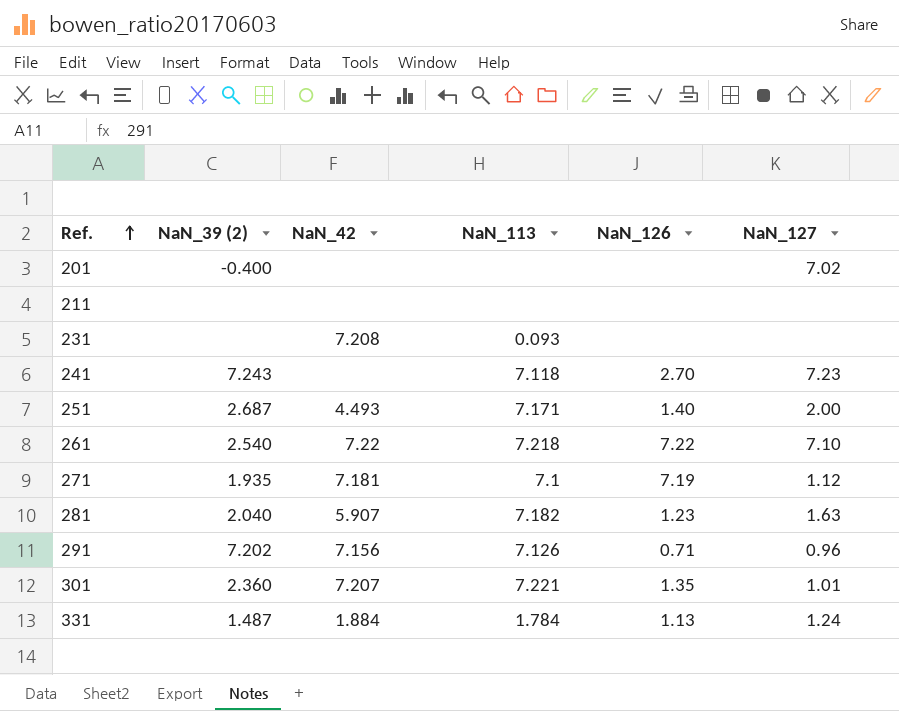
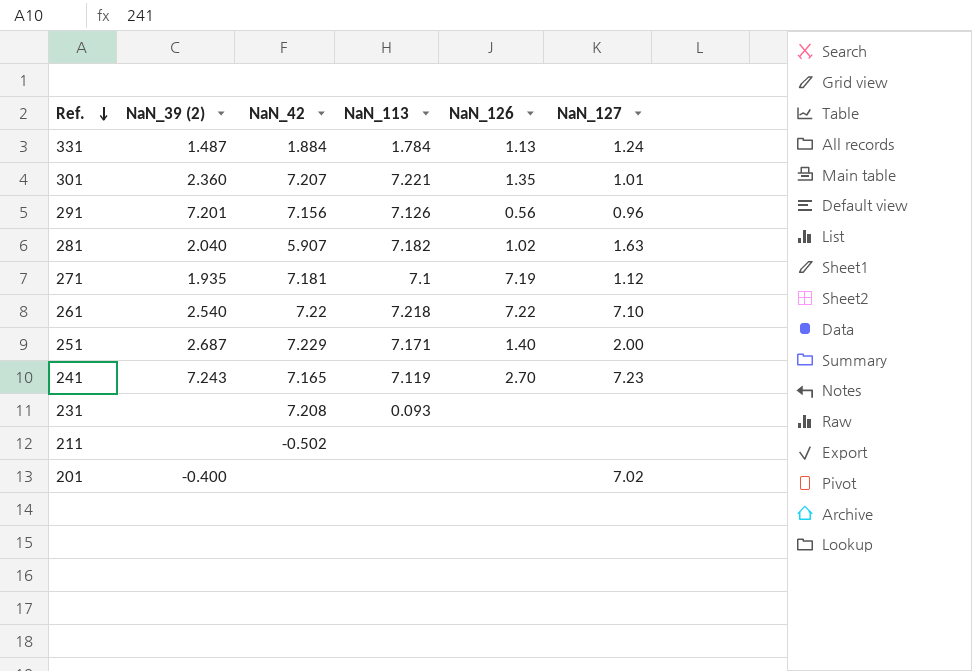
row order: Ref. ascending -> Ref. descending
291 | NaN_39 (2): 7.202 -> 7.201
291 | NaN_126: 0.71 -> 0.56
281 | NaN_126: 1.23 -> 1.02
251 | NaN_42: 4.493 -> 7.229
241 | NaN_42: none -> 7.165
241 | NaN_113: 7.118 -> 7.119
211 | NaN_42: none -> -0.502

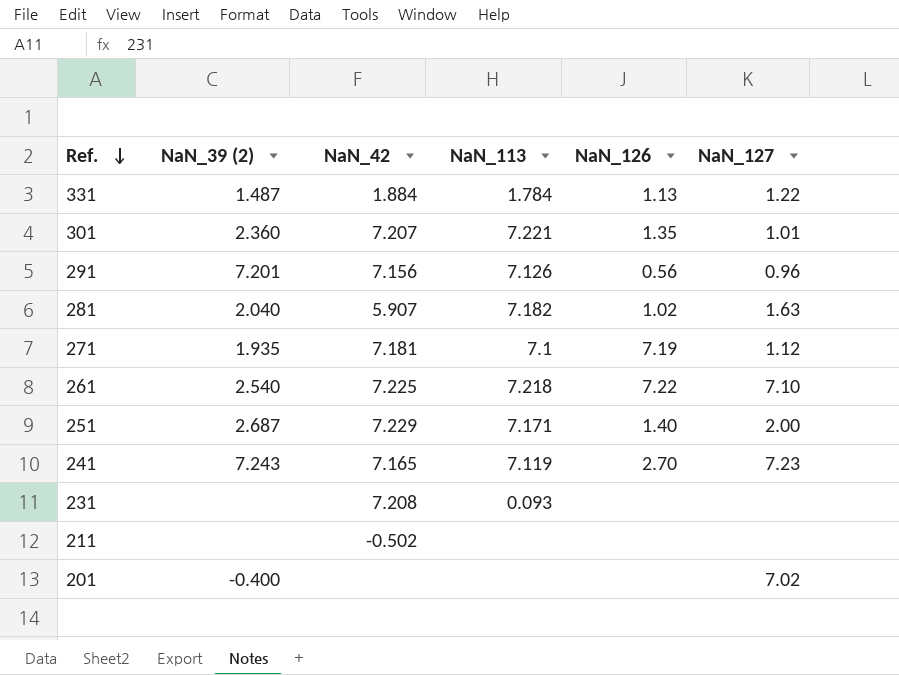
331 | NaN_127: 1.24 -> 1.22
261 | NaN_42: 7.22 -> 7.225

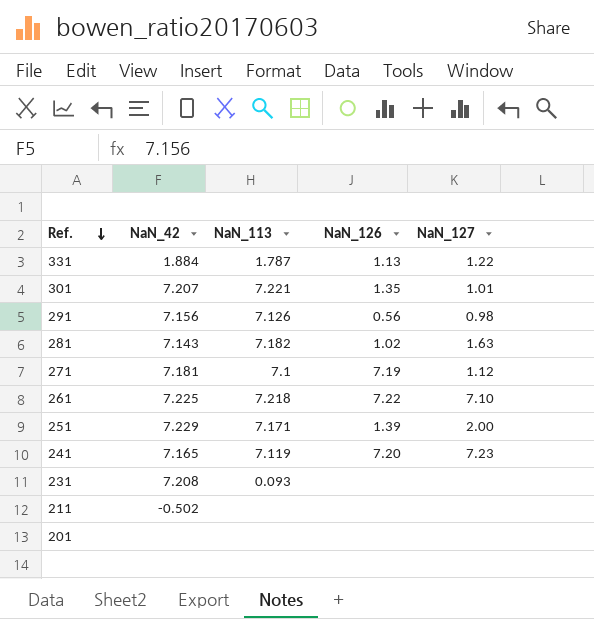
column NaN_39 (2) | position: 2 -> none
331 | NaN_113: 1.784 -> 1.787
291 | NaN_127: 0.96 -> 0.98
281 | NaN_42: 5.907 -> 7.143
251 | NaN_126: 1.40 -> 1.39
241 | NaN_126: 2.70 -> 7.20
201 | NaN_127: 7.02 -> none

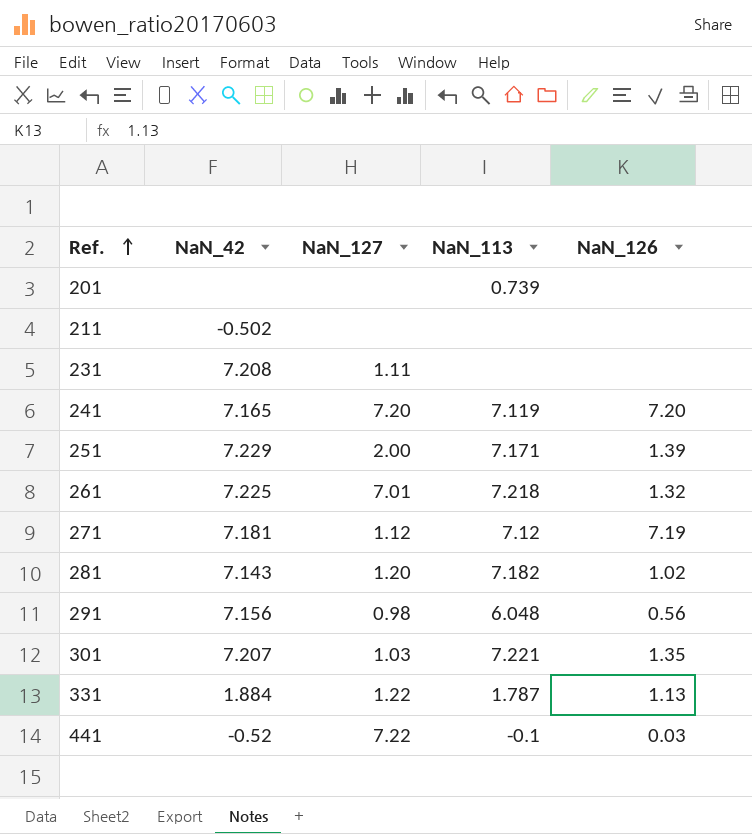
row order: Ref. descending -> Ref. ascending
column NaN_127 | position: 5 -> 3
201 | NaN_113: none -> 0.739
231 | NaN_127: none -> 1.11
231 | NaN_113: 0.093 -> none
241 | NaN_127: 7.23 -> 7.20
261 | NaN_127: 7.10 -> 7.01
261 | NaN_126: 7.22 -> 1.32
271 | NaN_113: 7.1 -> 7.12
281 | NaN_127: 1.63 -> 1.20
291 | NaN_113: 7.126 -> 6.048
301 | NaN_127: 1.01 -> 1.03
row 441: none -> -0.52 | 7.22 | -0.1 | 0.03

